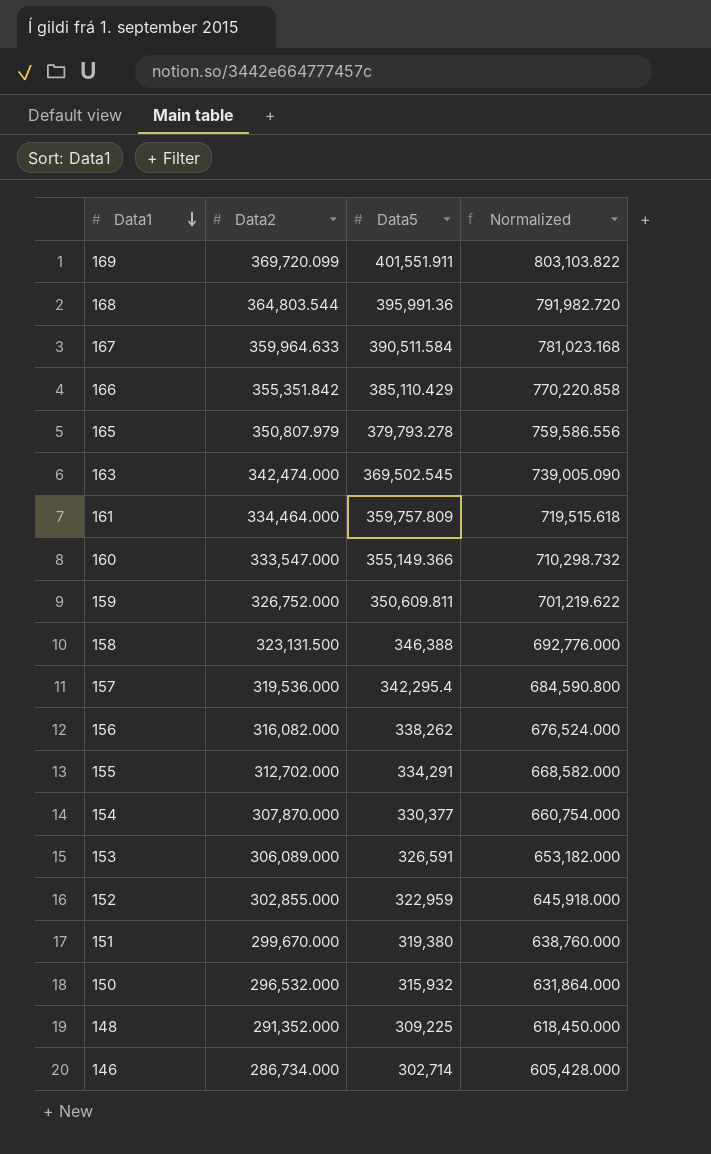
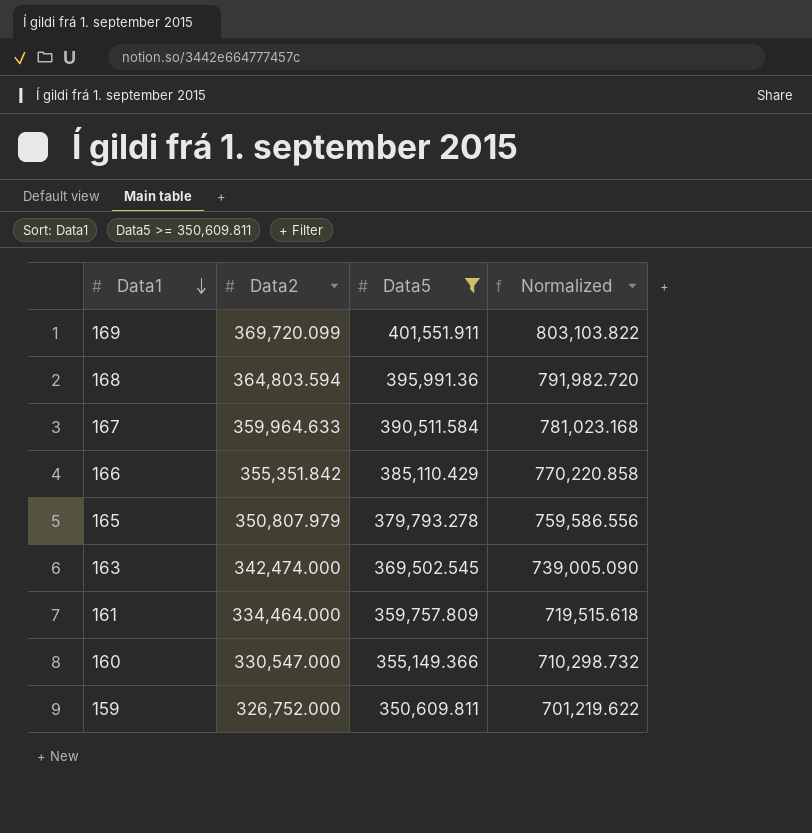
filter: none -> Data5 >= 350,609.811
168 | Data2: 364,803.544 -> 364,803.594
160 | Data2: 333,547.000 -> 330,547.000

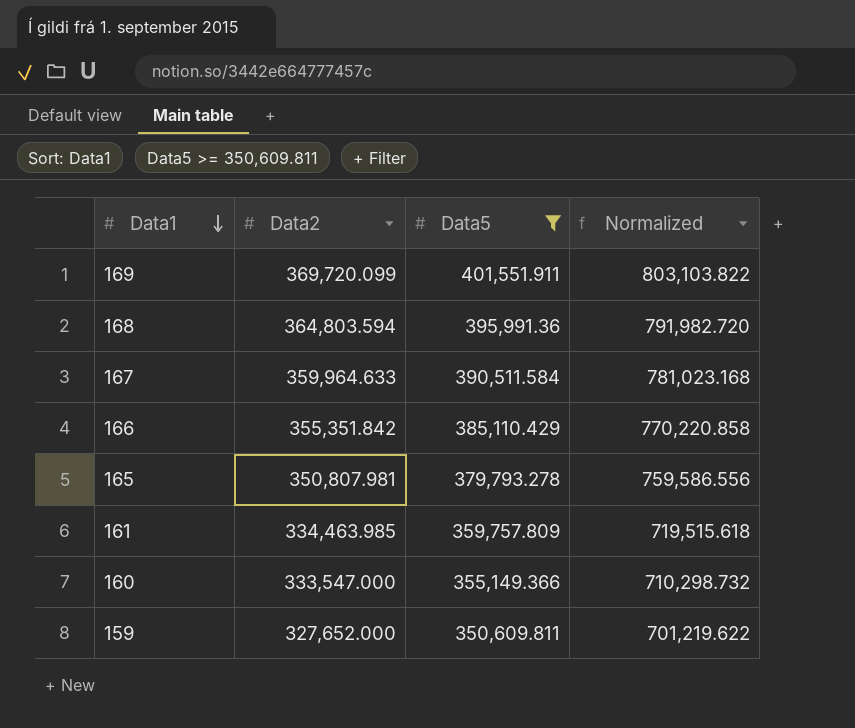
row 163: 342,474.000 | 369,502.545 | 739,005.090 -> none
165 | Data2: 350,807.979 -> 350,807.981
161 | Data2: 334,464.000 -> 334,463.985
160 | Data2: 330,547.000 -> 333,547.000
159 | Data2: 326,752.000 -> 327,652.000

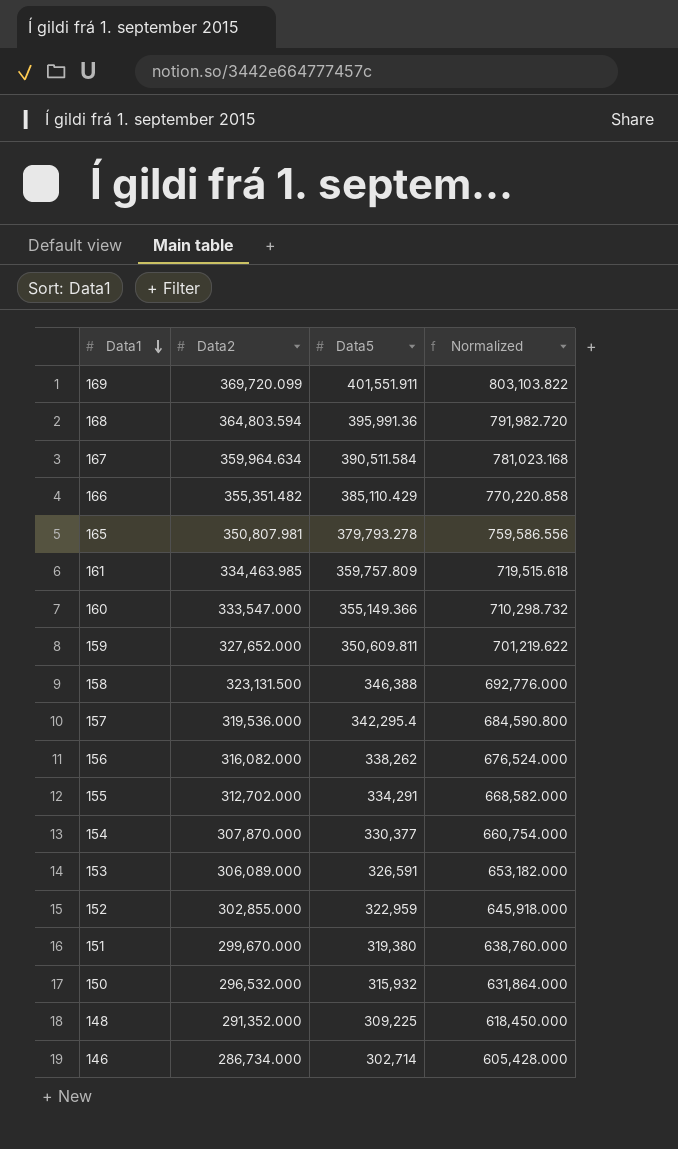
filter: Data5 >= 350,609.811 -> none
167 | Data2: 359,964.633 -> 359,964.634
166 | Data2: 355,351.842 -> 355,351.482

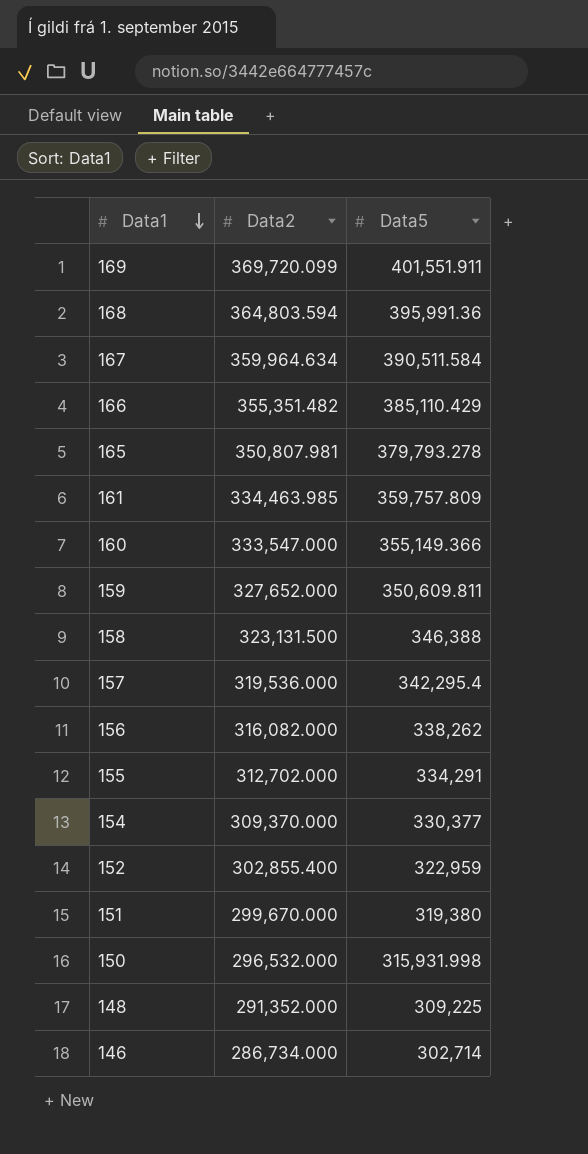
column Normalized | formula: [Data5] * 2 -> none
row 153: 306,089.000 | 326,591 | 653,182.000 -> none
154 | Data2: 307,870.000 -> 309,370.000
152 | Data2: 302,855.000 -> 302,855.400
150 | Data5: 315,932 -> 315,931.998

